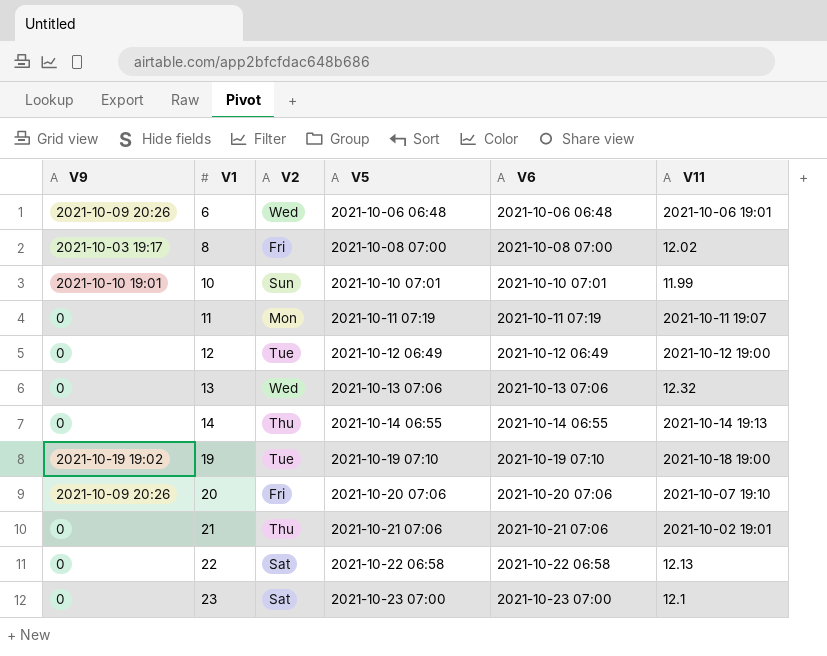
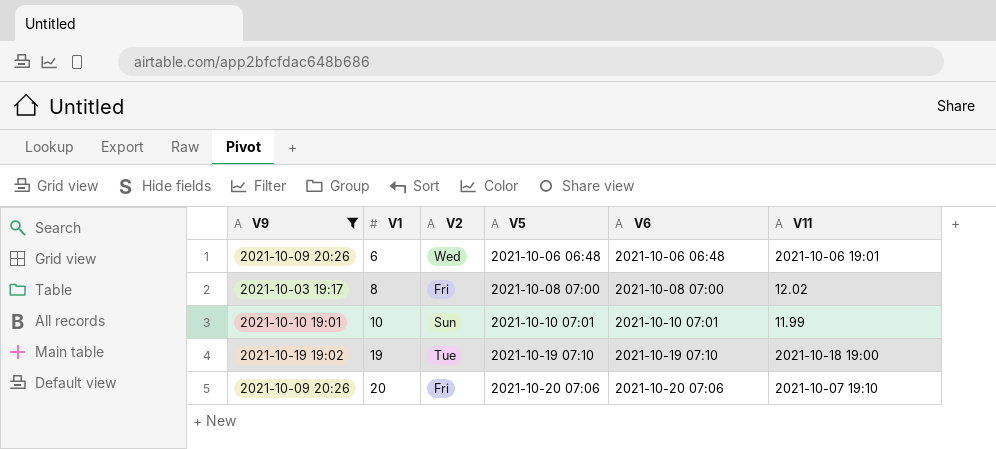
filter: none -> V9 != 0

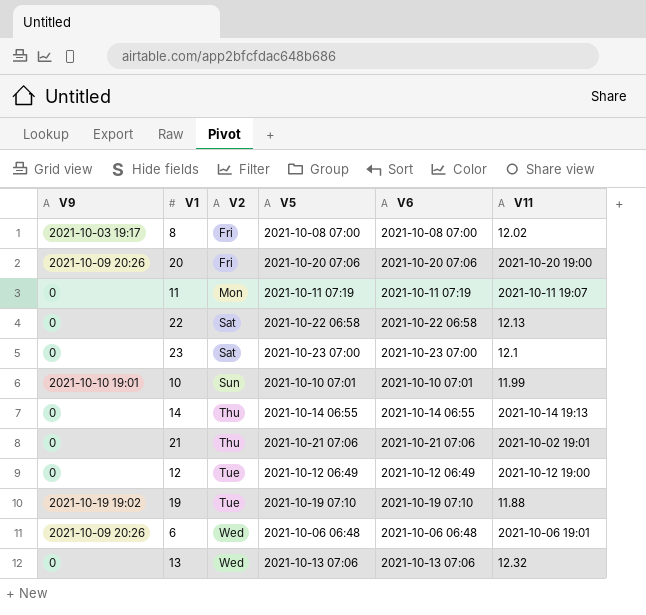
filter: V9 != 0 -> none
row order: V1 ascending -> V2 ascending
20 | V11: 2021-10-07 19:10 -> 2021-10-20 19:00
19 | V11: 2021-10-18 19:00 -> 11.88

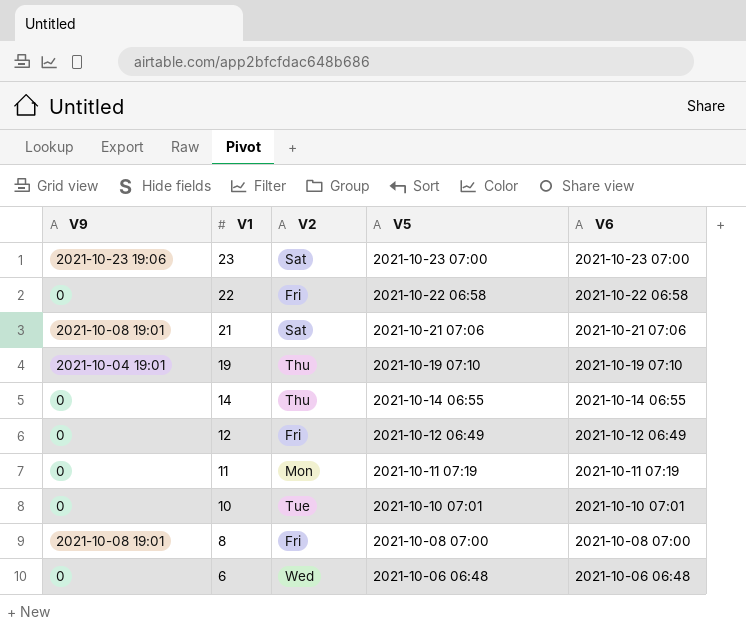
row order: V2 ascending -> V1 descending
column V11 | position: 6 -> none
row 20: 2021-10-09 20:26 | Fri | 2021-10-20 07:06 | 2021-10-20 07:06 | 2021-10-20 19:00 -> none
row 13: 0 | Wed | 2021-10-13 07:06 | 2021-10-13 07:06 | 12.32 -> none
23 | V9: 0 -> 2021-10-23 19:06
22 | V2: Sat -> Fri
21 | V9: 0 -> 2021-10-08 19:01
21 | V2: Thu -> Sat
19 | V9: 2021-10-19 19:02 -> 2021-10-04 19:01
19 | V2: Tue -> Thu
12 | V2: Tue -> Fri
10 | V9: 2021-10-10 19:01 -> 0
10 | V2: Sun -> Tue
8 | V9: 2021-10-03 19:17 -> 2021-10-08 19:01
6 | V9: 2021-10-09 20:26 -> 0

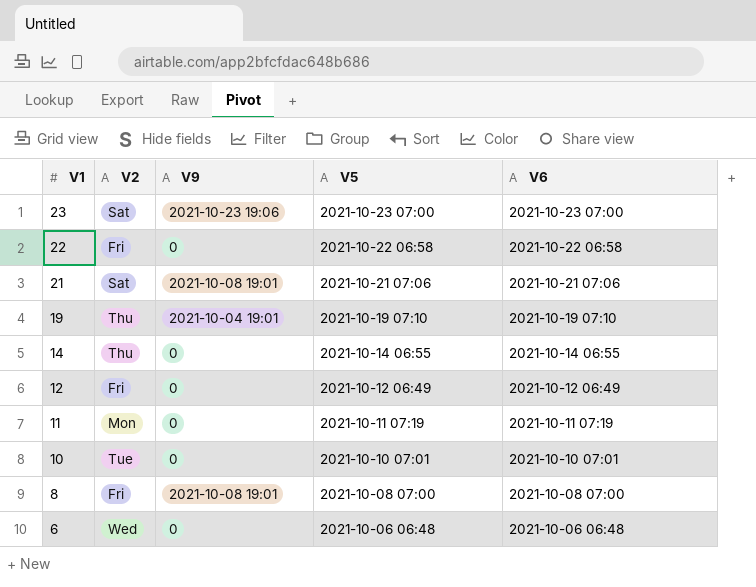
column V9 | position: 1 -> 3

